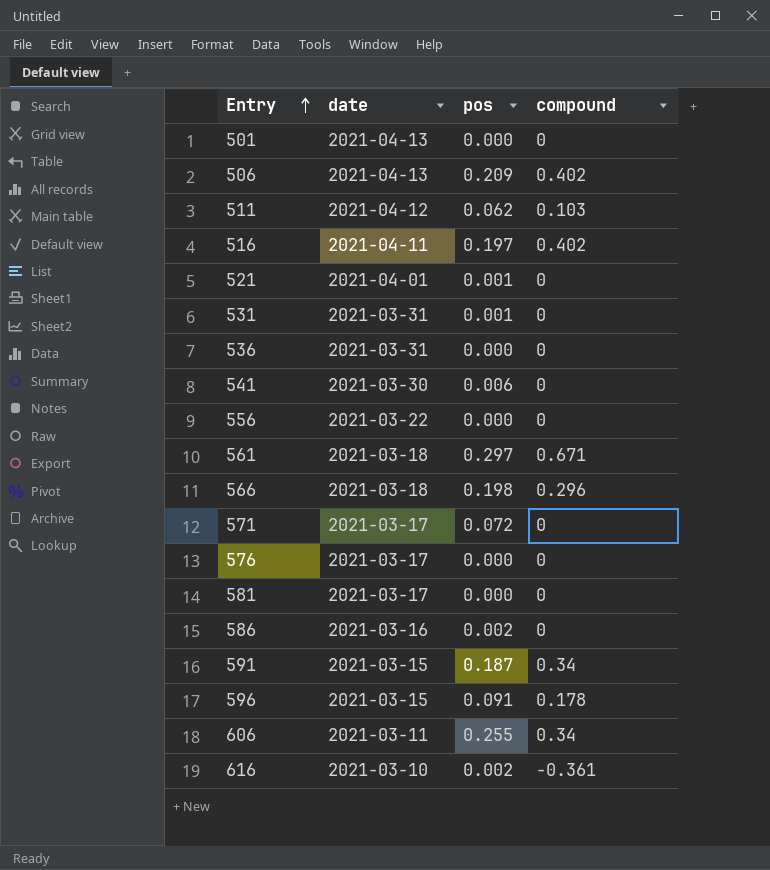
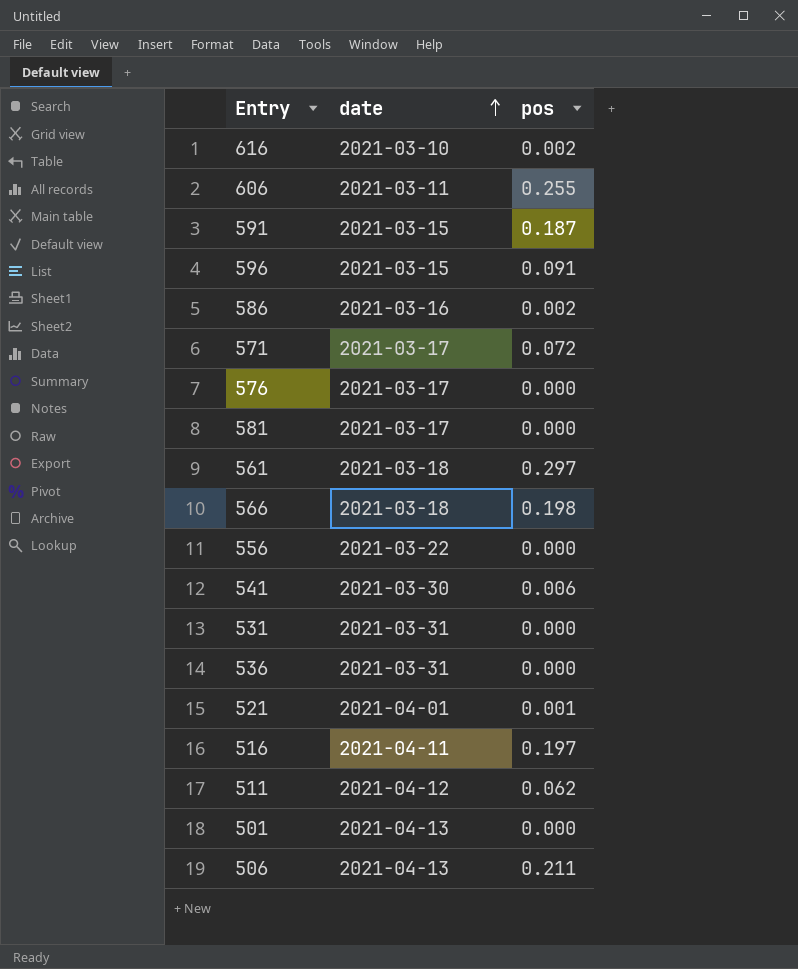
row order: Entry ascending -> date ascending
column compound | position: 4 -> none
531 | pos: 0.001 -> 0.000
506 | pos: 0.209 -> 0.211

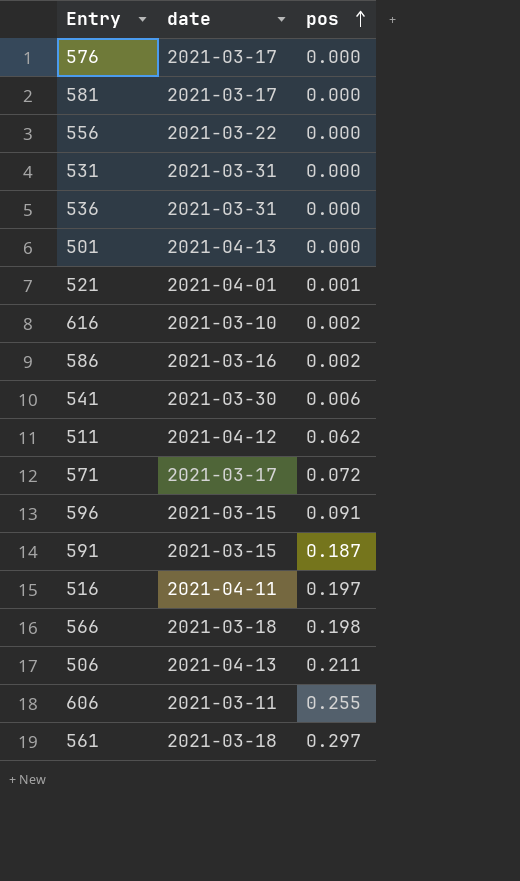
row order: date ascending -> pos ascending

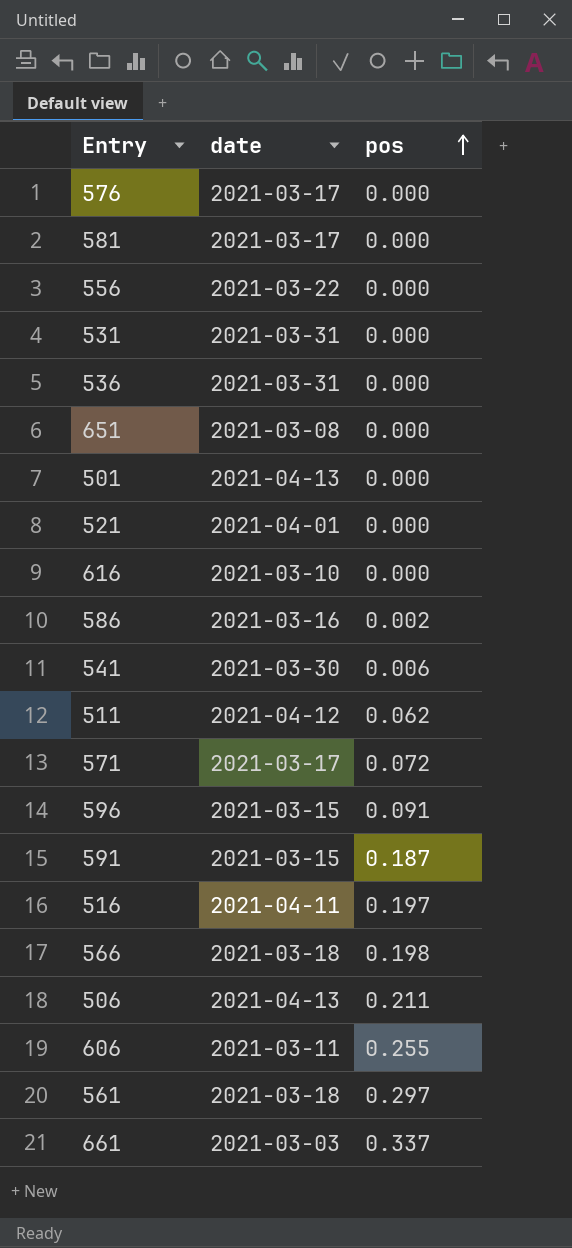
row 651: none -> 2021-03-08 | 0.000
521 | pos: 0.001 -> 0.000
616 | pos: 0.002 -> 0.000
row 661: none -> 2021-03-03 | 0.337

